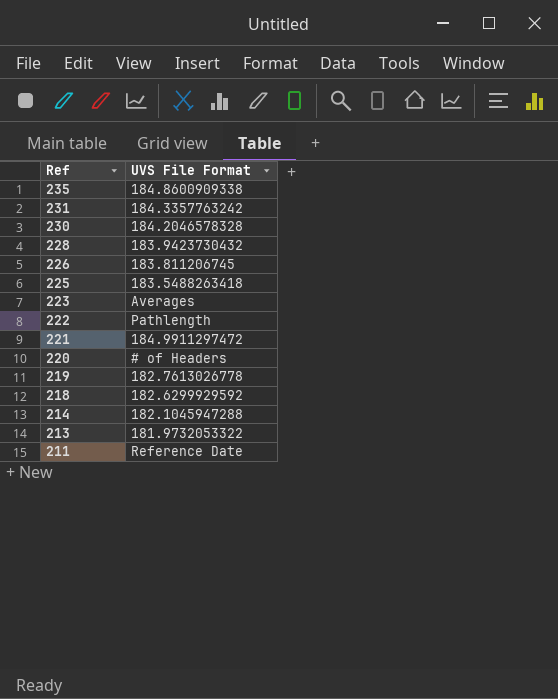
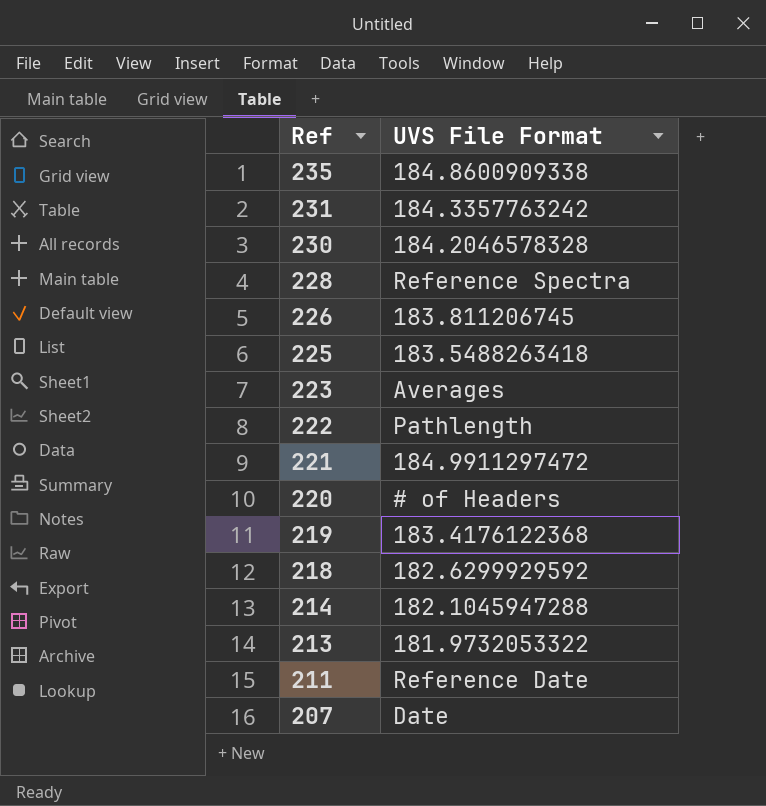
228 | UVS File Format: 183.9423730432 -> Reference Spectra
219 | UVS File Format: 182.7613026778 -> 183.4176122368
row 207: none -> Date

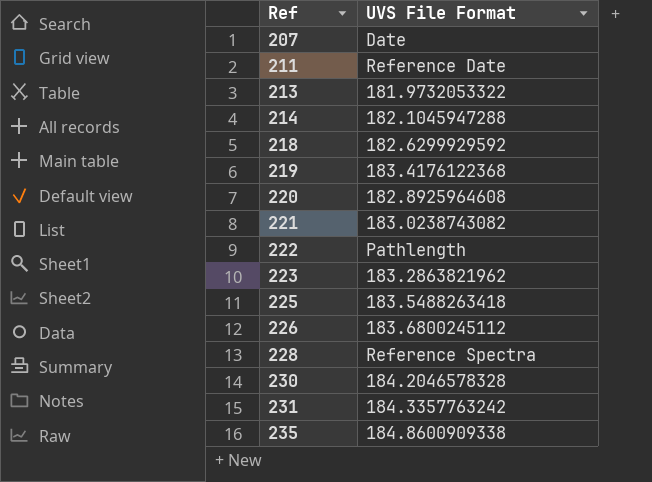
row order: Ref descending -> Ref ascending
220 | UVS File Format: # of Headers -> 182.8925964608
221 | UVS File Format: 184.9911297472 -> 183.0238743082
223 | UVS File Format: Averages -> 183.2863821962
226 | UVS File Format: 183.811206745 -> 183.6800245112

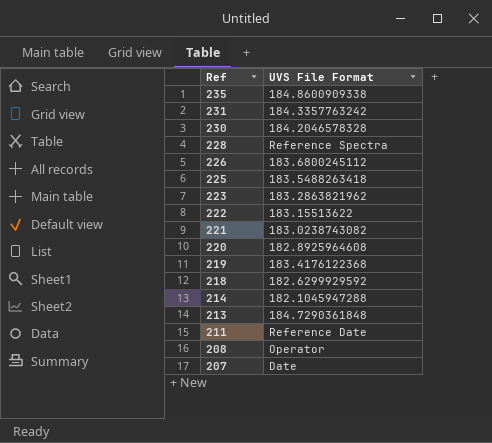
row order: Ref ascending -> Ref descending
222 | UVS File Format: Pathlength -> 183.15513622
213 | UVS File Format: 181.9732053322 -> 184.7290361848
row 208: none -> Operator

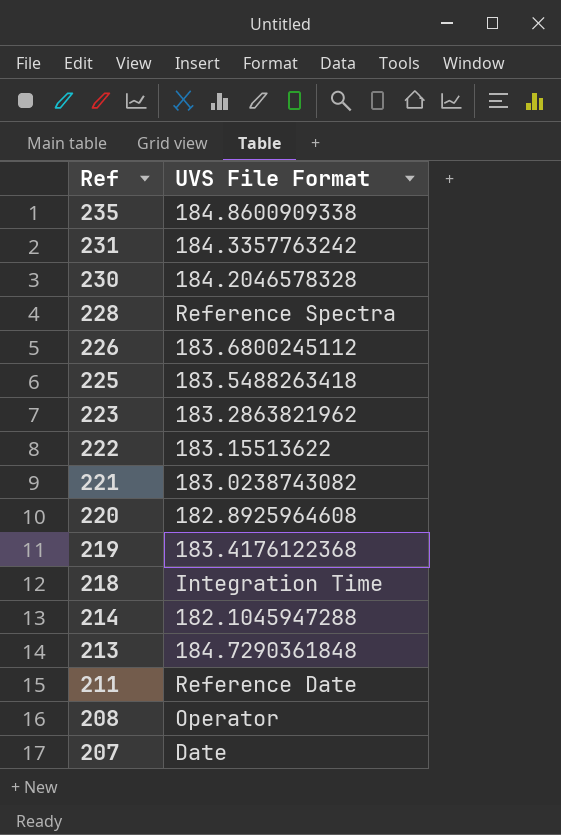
218 | UVS File Format: 182.6299929592 -> Integration Time

